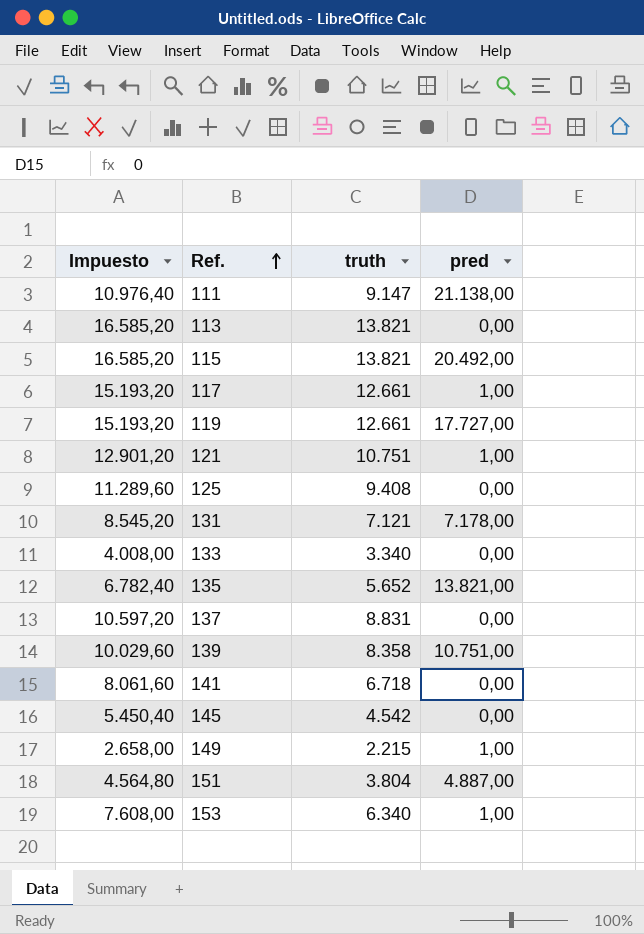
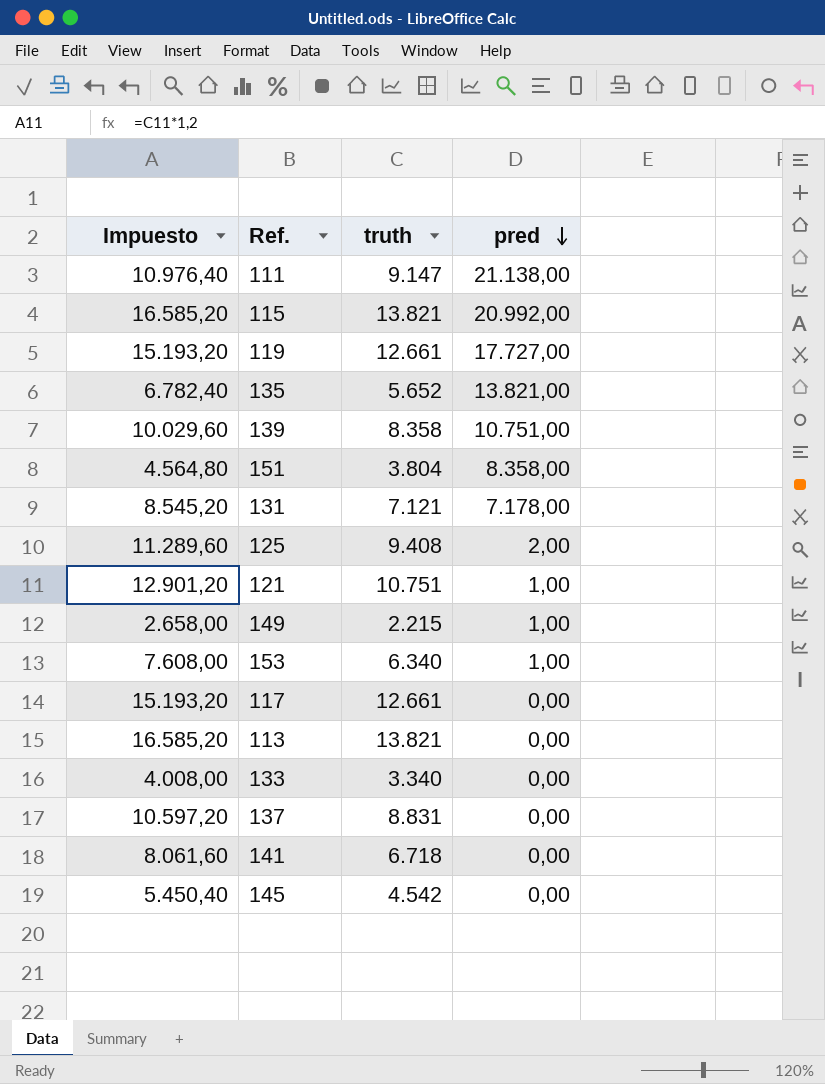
row order: Ref. ascending -> pred descending
115 | pred: 20.492,00 -> 20.992,00
151 | pred: 4.887,00 -> 8.358,00
125 | pred: 0,00 -> 2,00
117 | pred: 1,00 -> 0,00

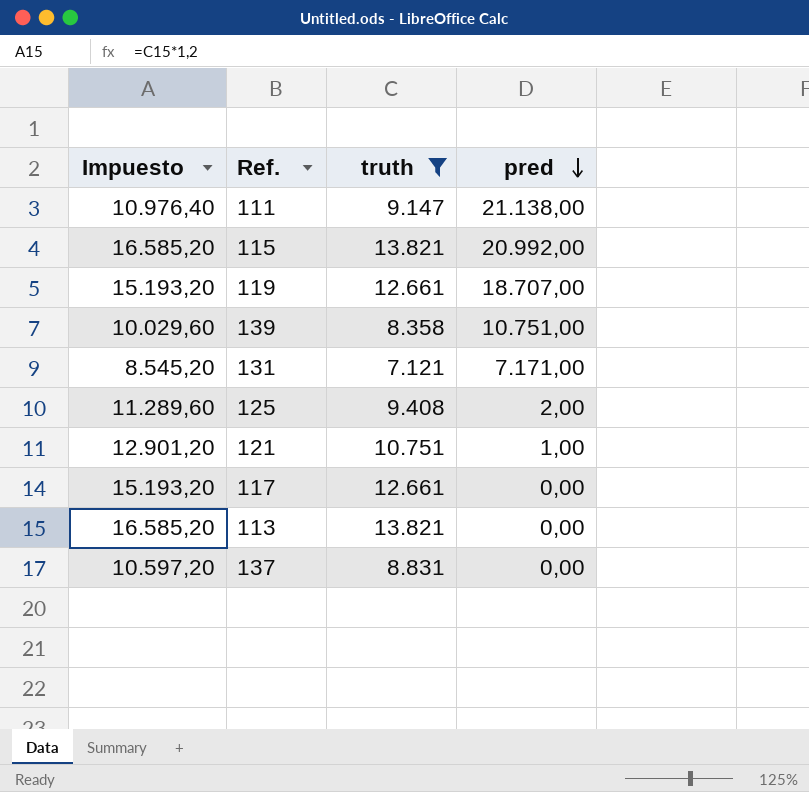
filter: none -> truth >= 7.121
119 | pred: 17.727,00 -> 18.707,00
131 | pred: 7.178,00 -> 7.171,00

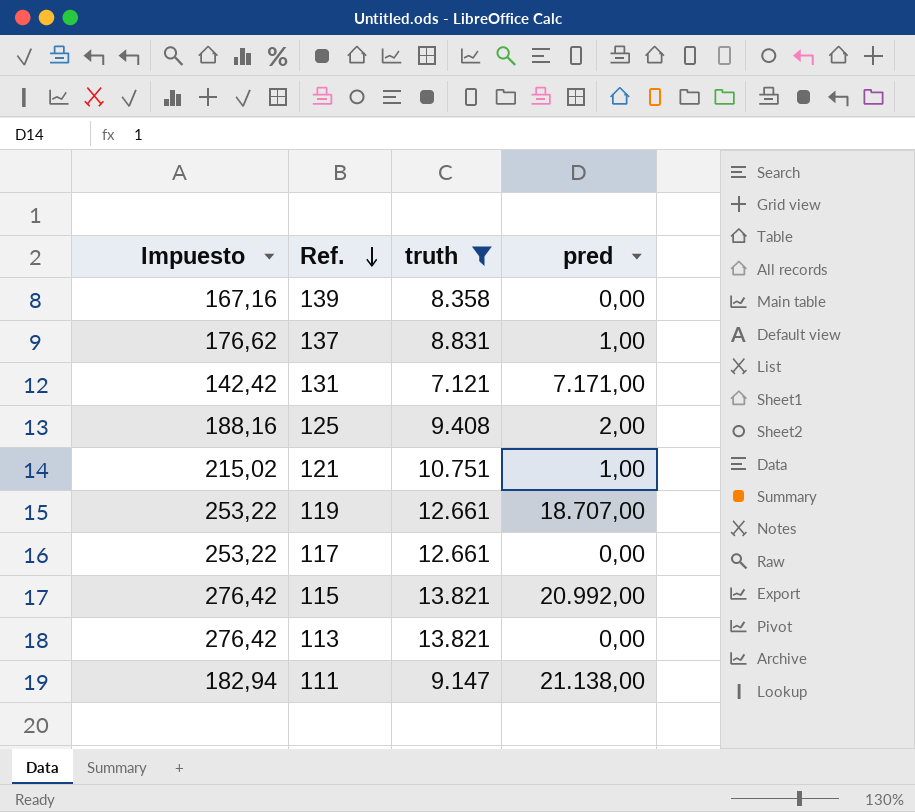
row order: pred descending -> Ref. descending
column Impuesto | formula: [truth] * 1,2 -> [truth] * 0,02
139 | pred: 10.751,00 -> 0,00
137 | pred: 0,00 -> 1,00

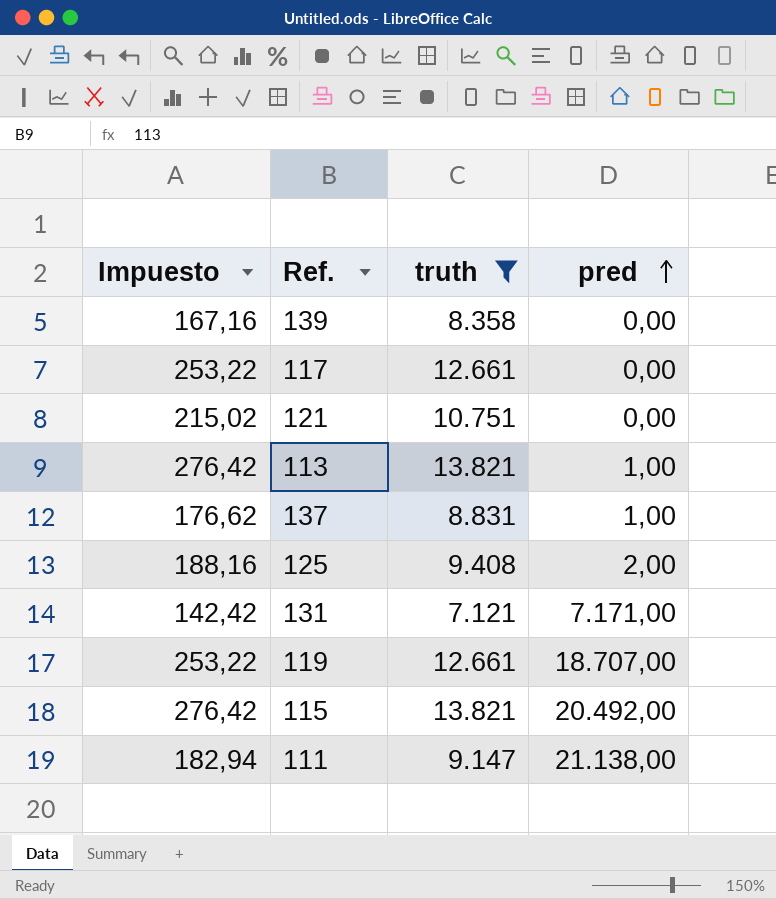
row order: Ref. descending -> pred ascending
121 | pred: 1,00 -> 0,00
113 | pred: 0,00 -> 1,00
115 | pred: 20.992,00 -> 20.492,00

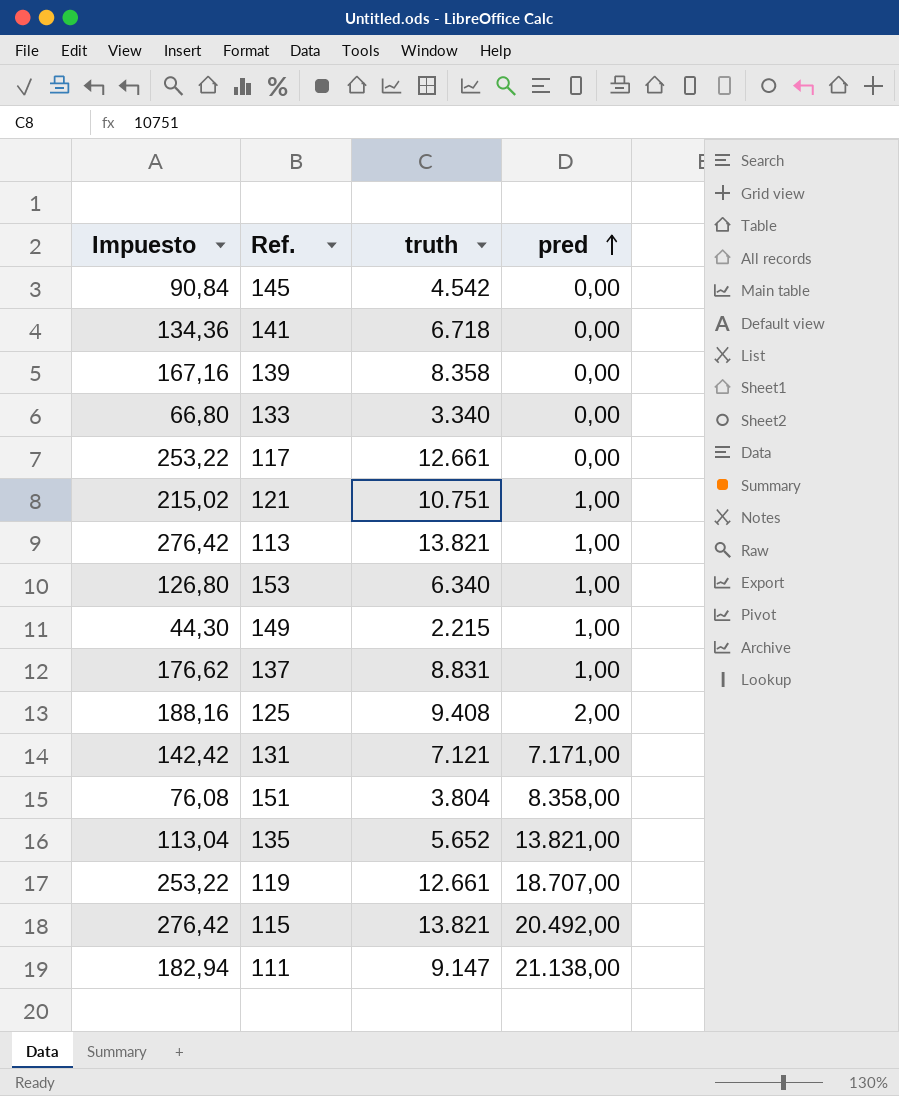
filter: truth >= 7.121 -> none
121 | pred: 0,00 -> 1,00

